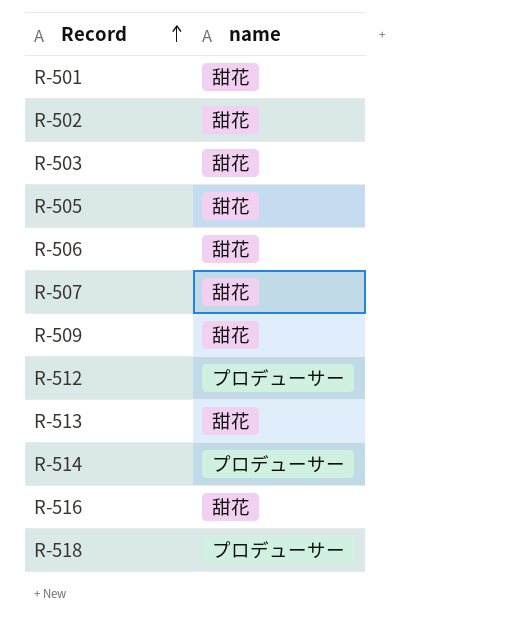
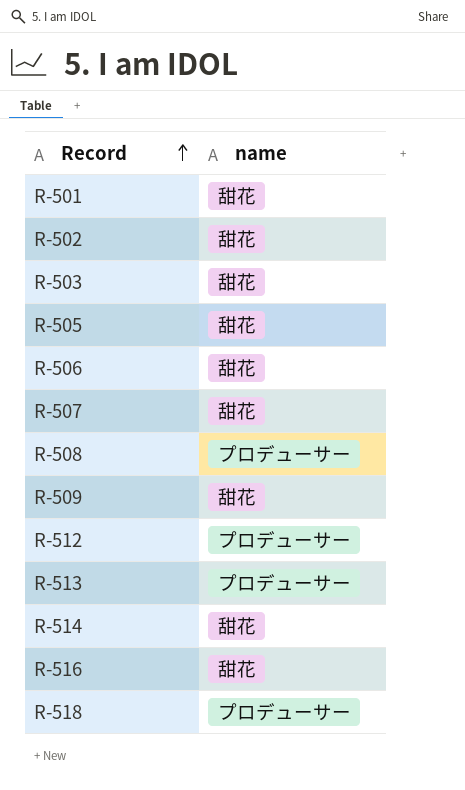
row R-508: none -> プロデューサー
R-513 | name: 甜花 -> プロデューサー
R-514 | name: プロデューサー -> 甜花

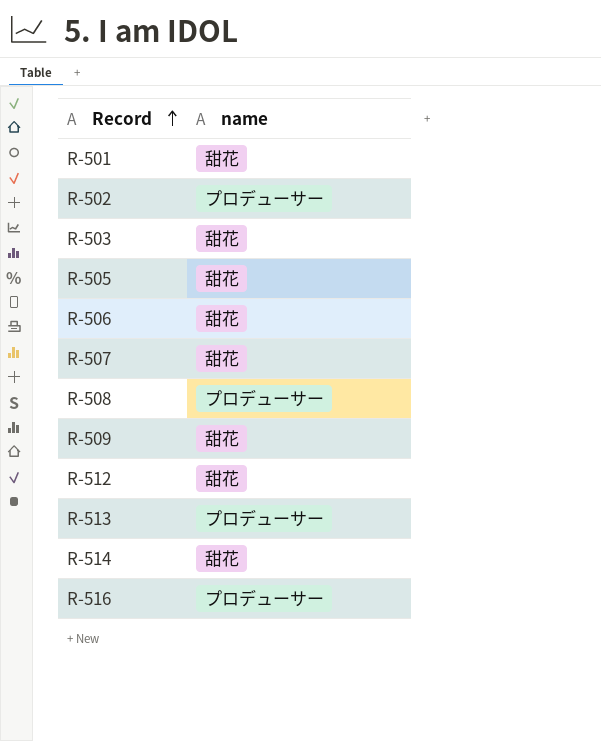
row R-518: プロデューサー -> none
R-502 | name: 甜花 -> プロデューサー
R-512 | name: プロデューサー -> 甜花
R-516 | name: 甜花 -> プロデューサー

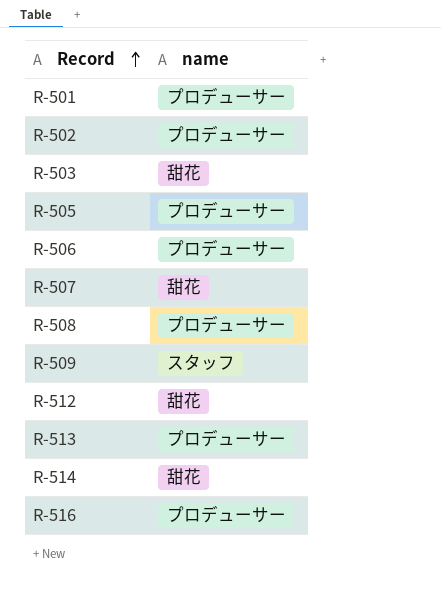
R-501 | name: 甜花 -> プロデューサー
R-505 | name: 甜花 -> プロデューサー
R-506 | name: 甜花 -> プロデューサー
R-509 | name: 甜花 -> スタッフ

